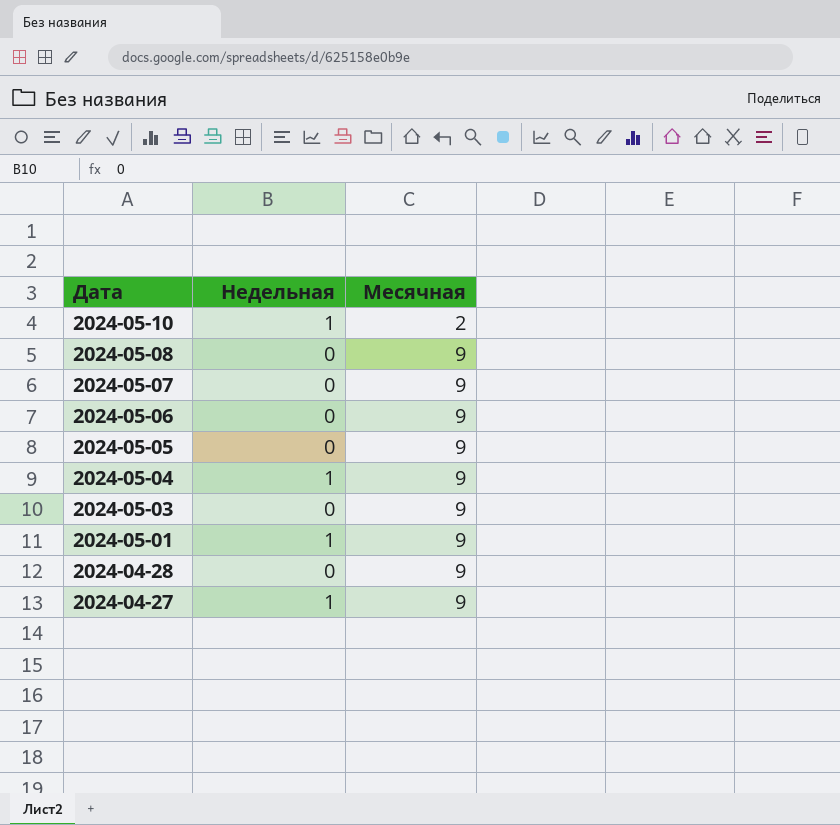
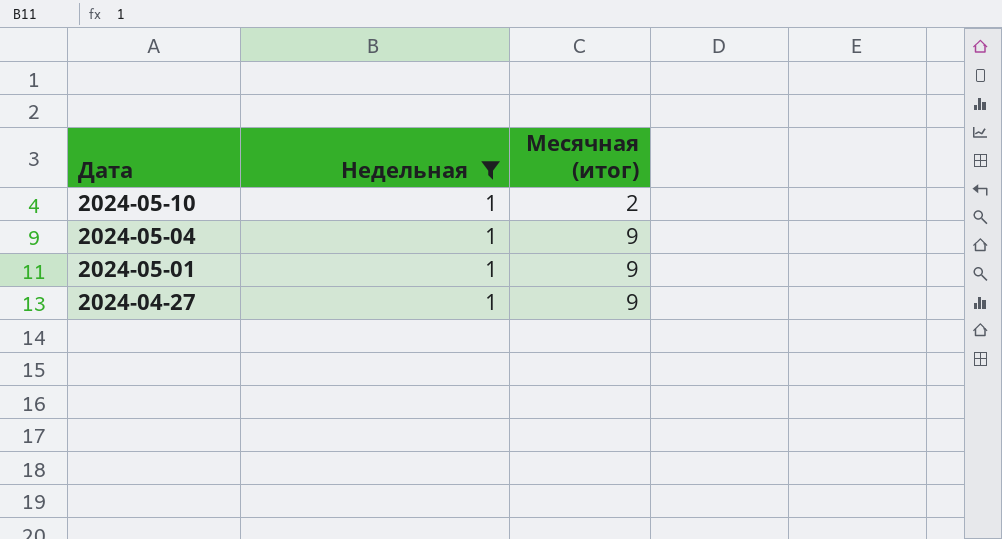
filter: none -> Недельная = 1
column name: Месячная -> Месячная (итог)

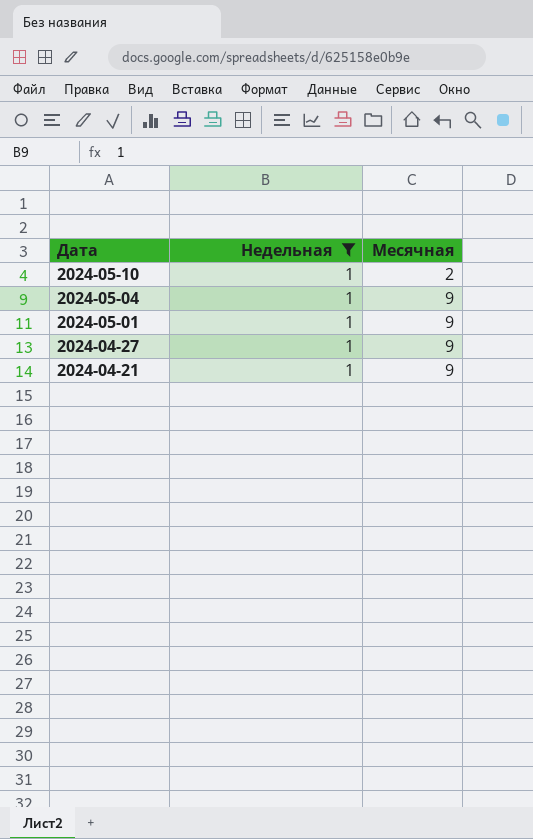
column name: Месячная (итог) -> Месячная
row 2024-04-21: none -> 1 | 9

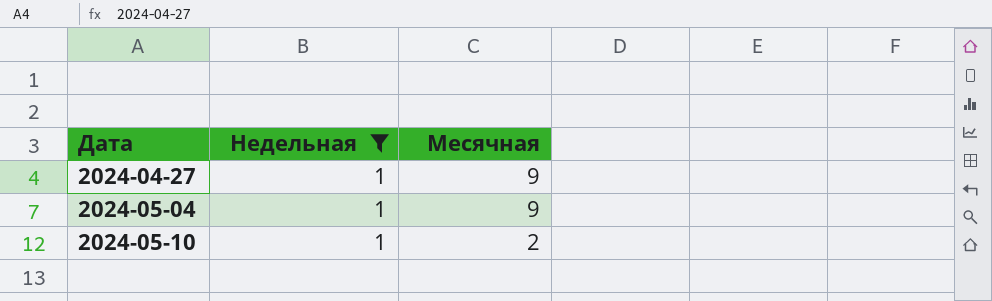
row order: Дата descending -> Дата ascending
row 2024-05-01: 1 | 9 -> none
row 2024-04-21: 1 | 9 -> none

